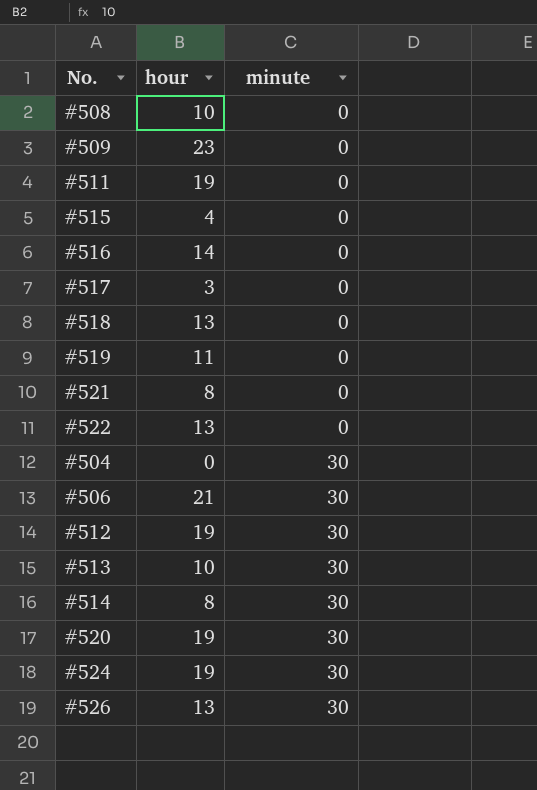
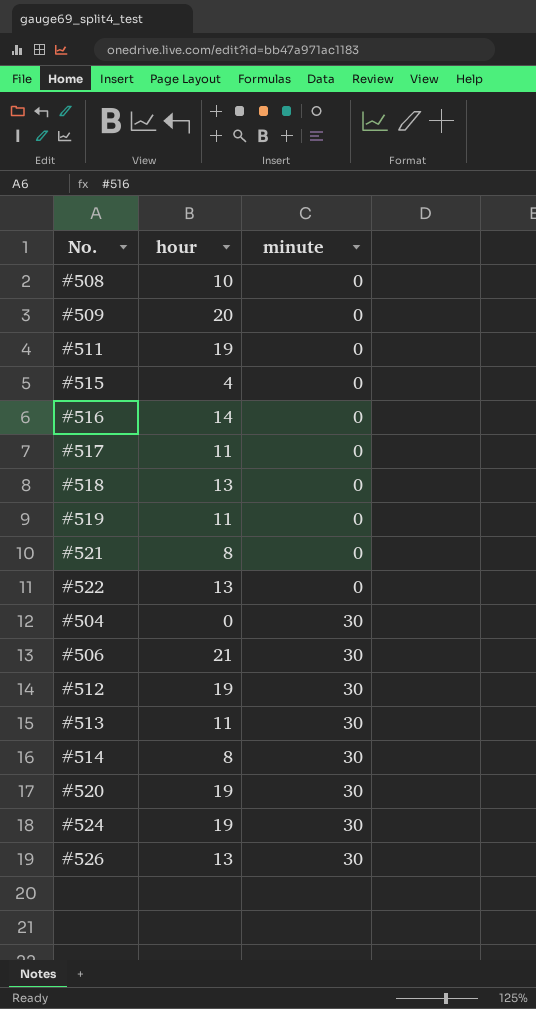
#509 | hour: 23 -> 20
#517 | hour: 3 -> 11
#513 | hour: 10 -> 11

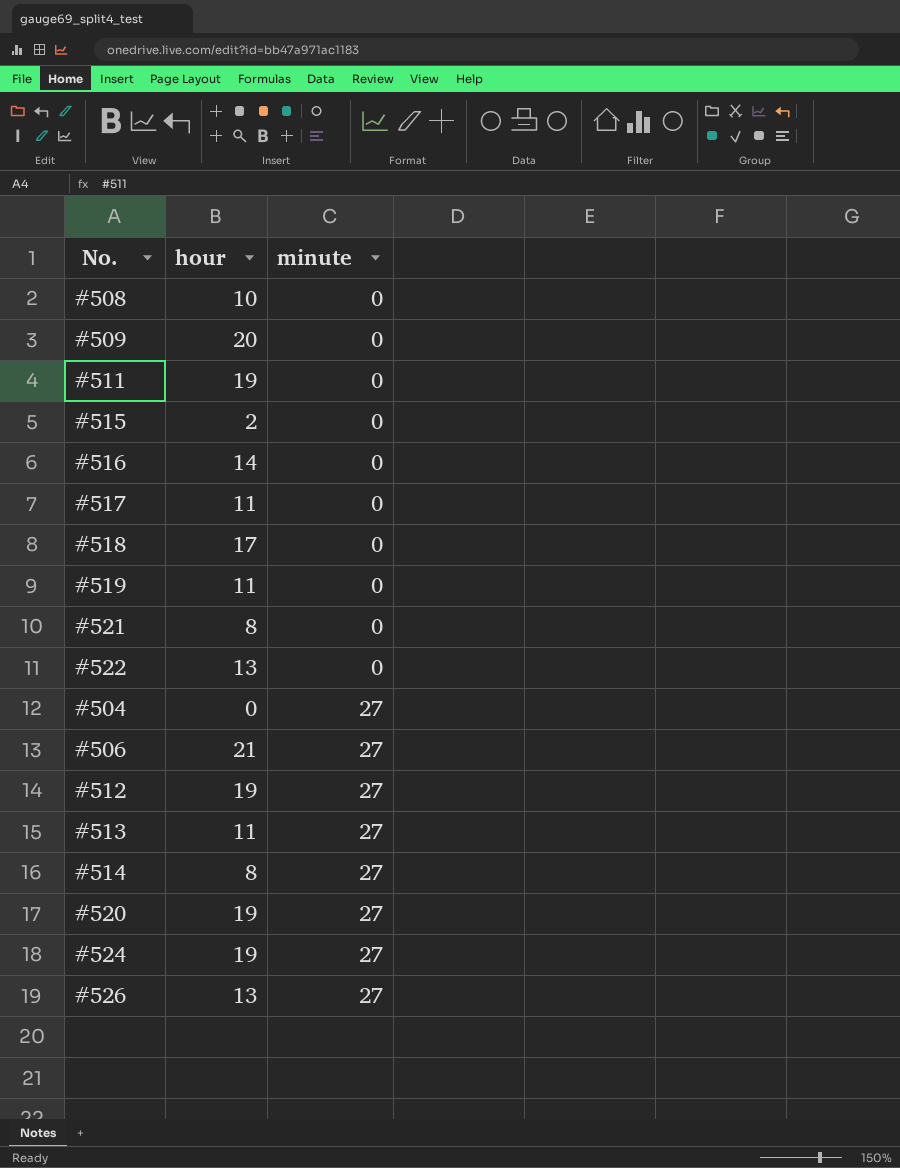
#515 | hour: 4 -> 2
#518 | hour: 13 -> 17
#504 | minute: 30 -> 27
#506 | minute: 30 -> 27
#512 | minute: 30 -> 27
#513 | minute: 30 -> 27
#514 | minute: 30 -> 27
#520 | minute: 30 -> 27
#524 | minute: 30 -> 27
#526 | minute: 30 -> 27

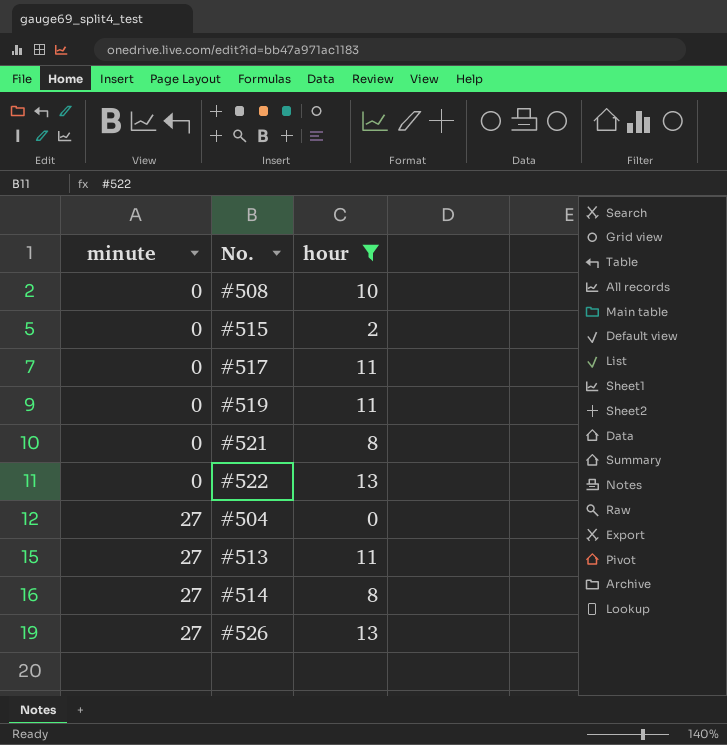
filter: none -> hour <= 13
column minute | position: 3 -> 1

